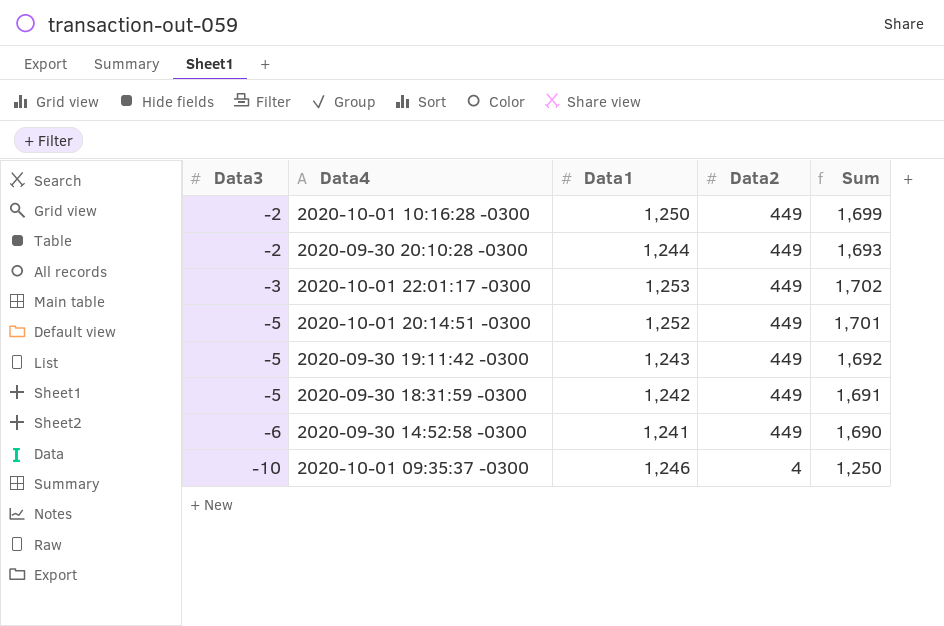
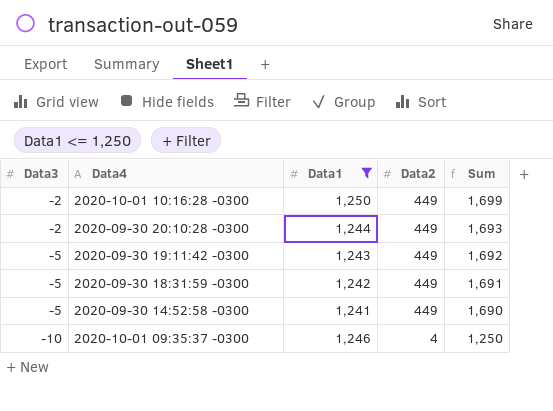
filter: none -> Data1 <= 1,250
2020-09-30 14:52:58 -0300 | Data3: -6 -> -5

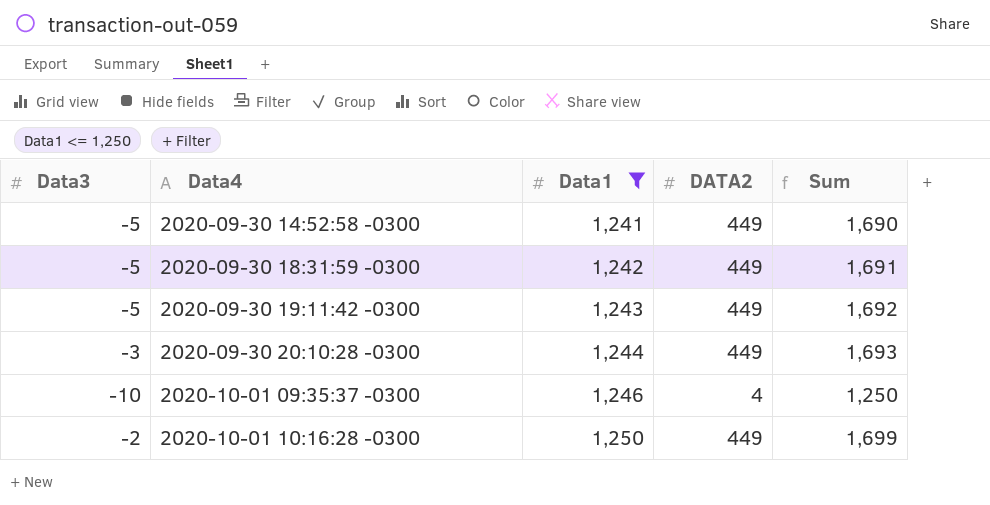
row order: Data3 descending -> Data4 ascending
column name: Data2 -> DATA2
2020-09-30 20:10:28 -0300 | Data3: -2 -> -3

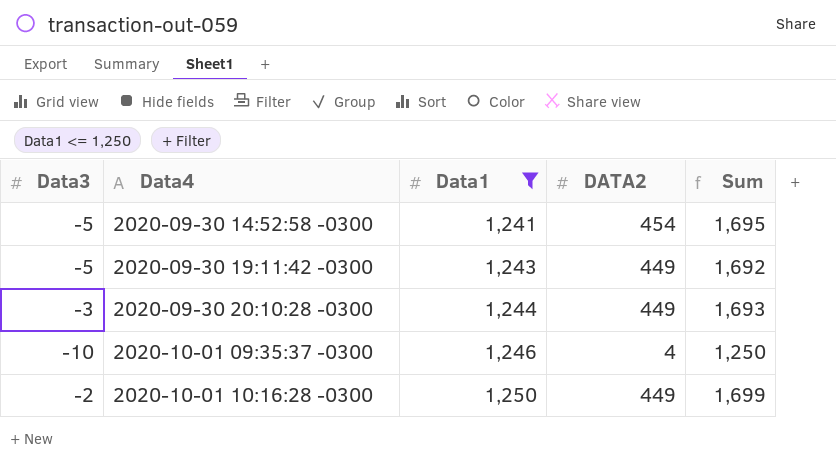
row 2020-09-30 18:31:59 -0300: -5 | 1,242 | 449 | 1,691 -> none
2020-09-30 14:52:58 -0300 | DATA2: 449 -> 454
2020-09-30 14:52:58 -0300 | Sum: 1,690 -> 1,695

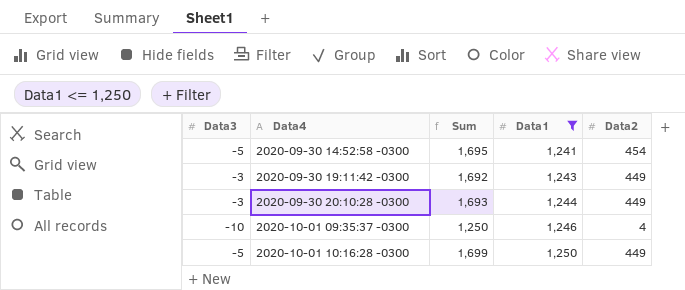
column Sum | position: 5 -> 3
column name: DATA2 -> Data2
2020-09-30 19:11:42 -0300 | Data3: -5 -> -3
2020-10-01 10:16:28 -0300 | Data3: -2 -> -5

